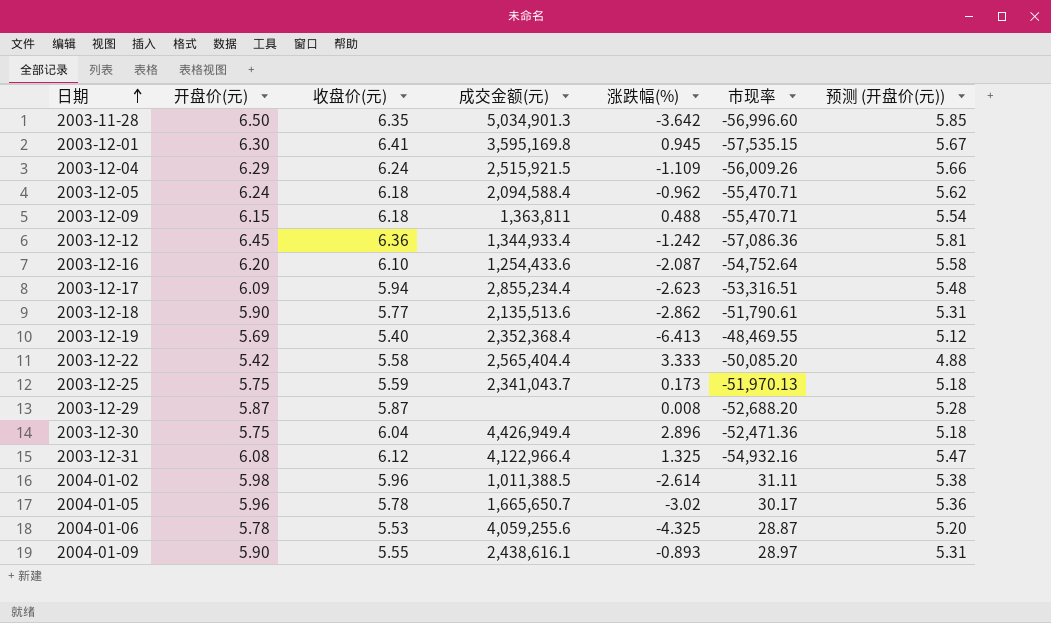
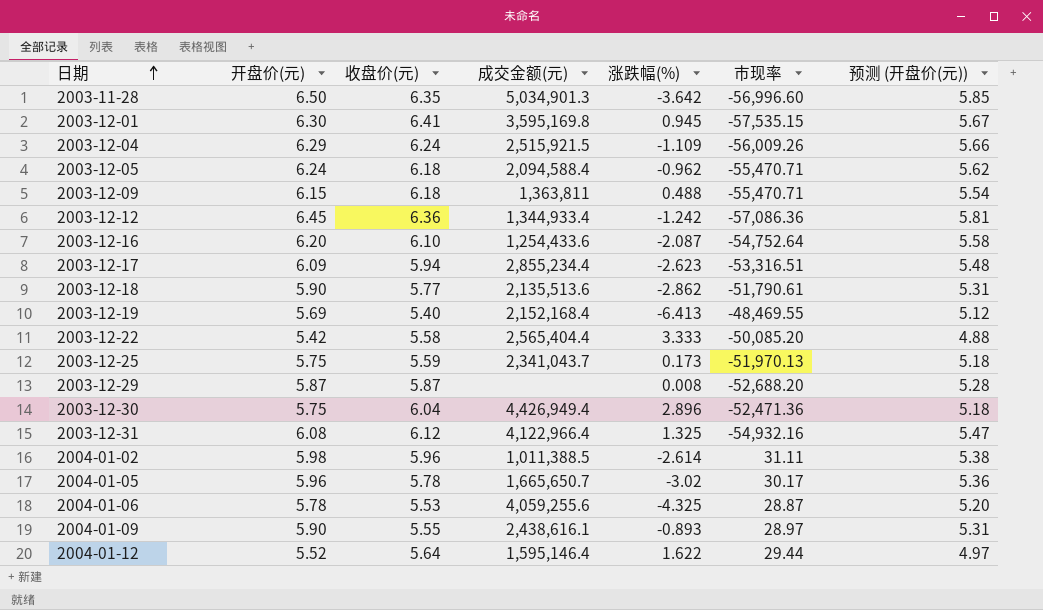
2003-12-19 | 成交金额(元): 2,352,368.4 -> 2,152,168.4
row 2004-01-12: none -> 5.52 | 5.64 | 1,595,146.4 | 1.622 | 29.44 | 4.97

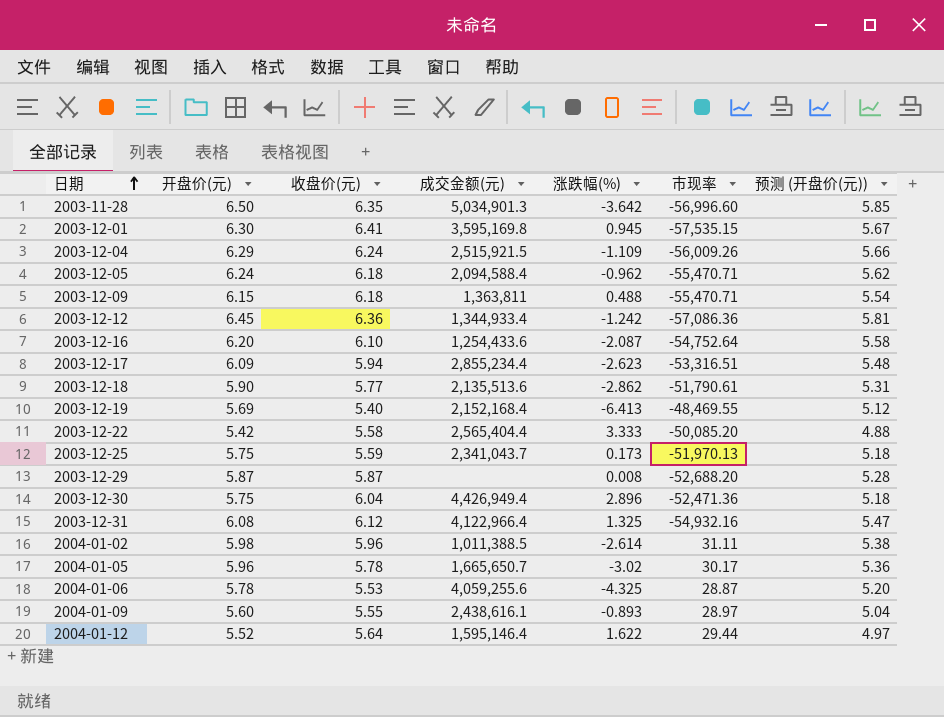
2004-01-09 | 开盘价(元): 5.90 -> 5.60
2004-01-09 | 预测 (开盘价(元)): 5.31 -> 5.04

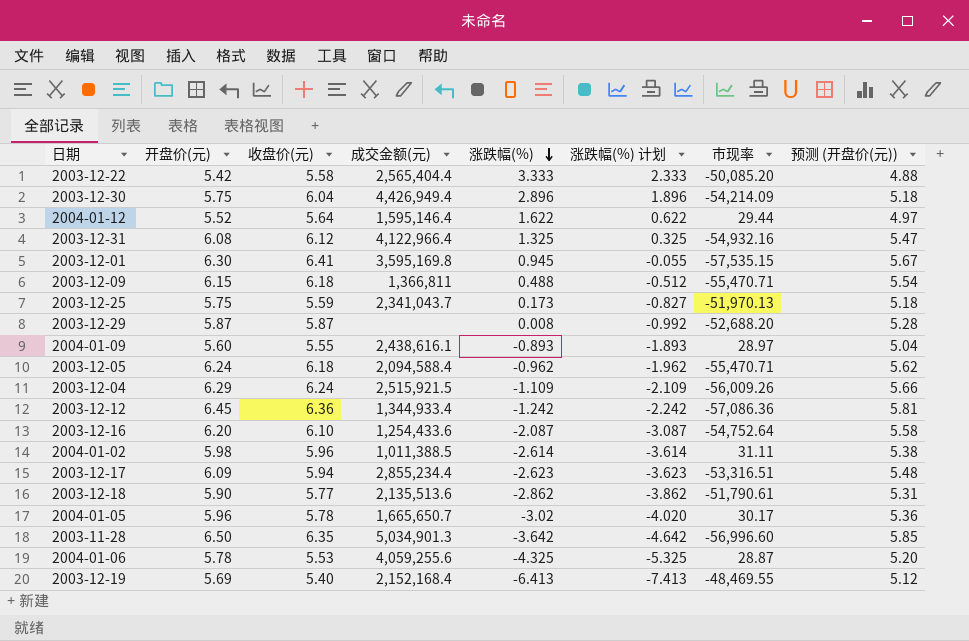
row order: 日期 ascending -> 涨跌幅(%) descending
column 涨跌幅(%) 计划 | formula: none -> [涨跌幅(%)] - 1
2003-12-30 | 市现率: -52,471.36 -> -54,214.09
2003-12-09 | 成交金额(元): 1,363,811 -> 1,366,811

